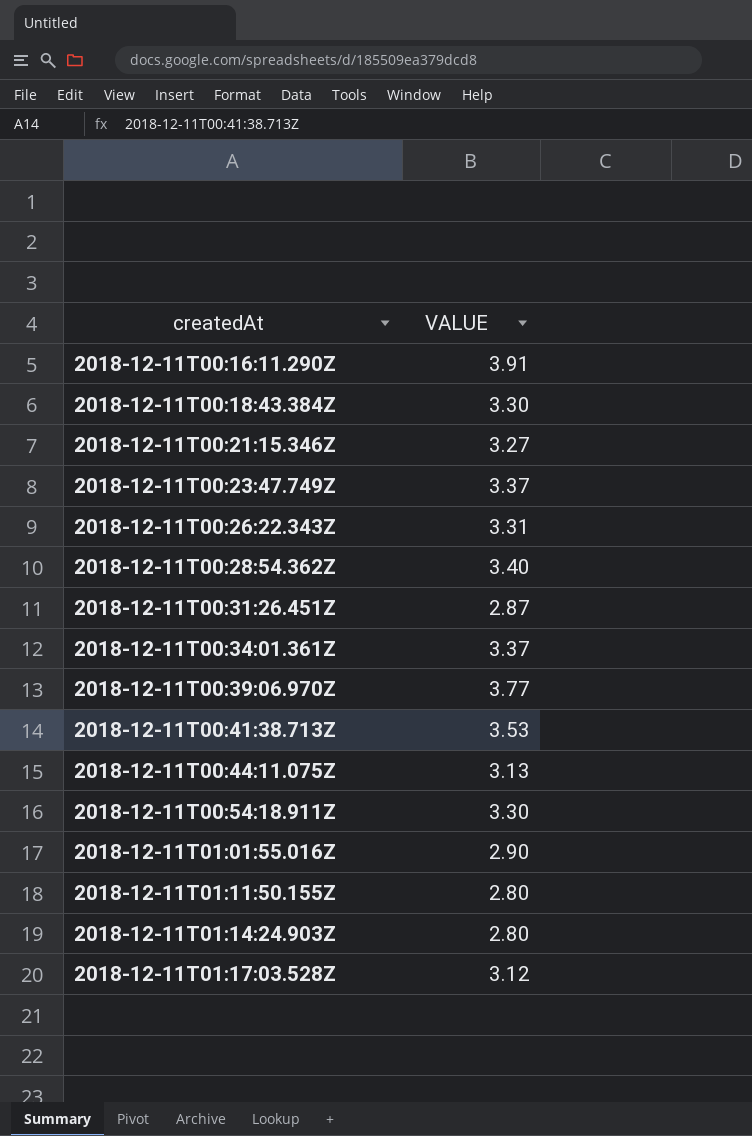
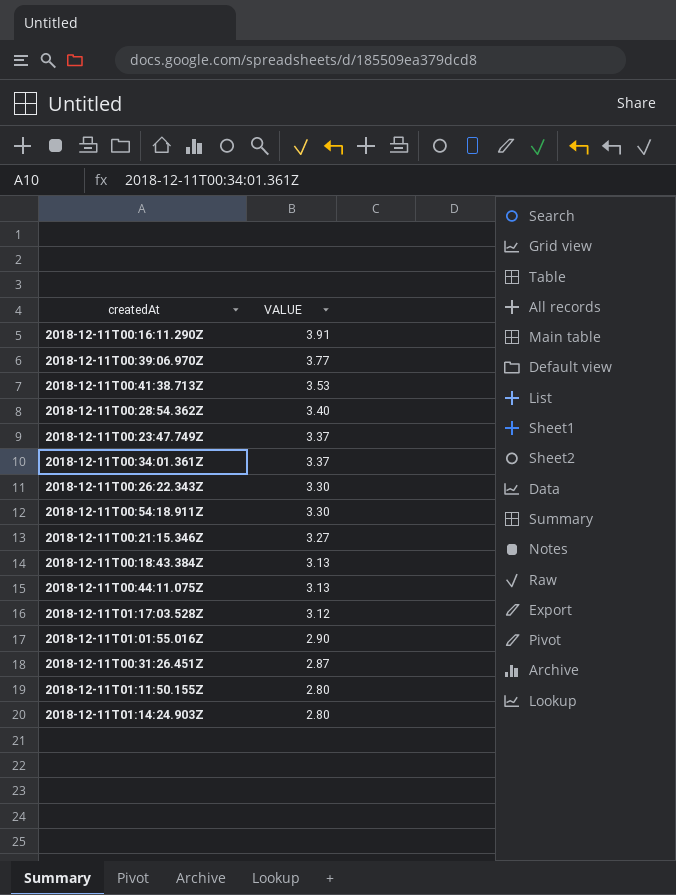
row order: createdAt ascending -> VALUE descending
2018-12-11T00:26:22.343Z | VALUE: 3.31 -> 3.30
2018-12-11T00:18:43.384Z | VALUE: 3.30 -> 3.13

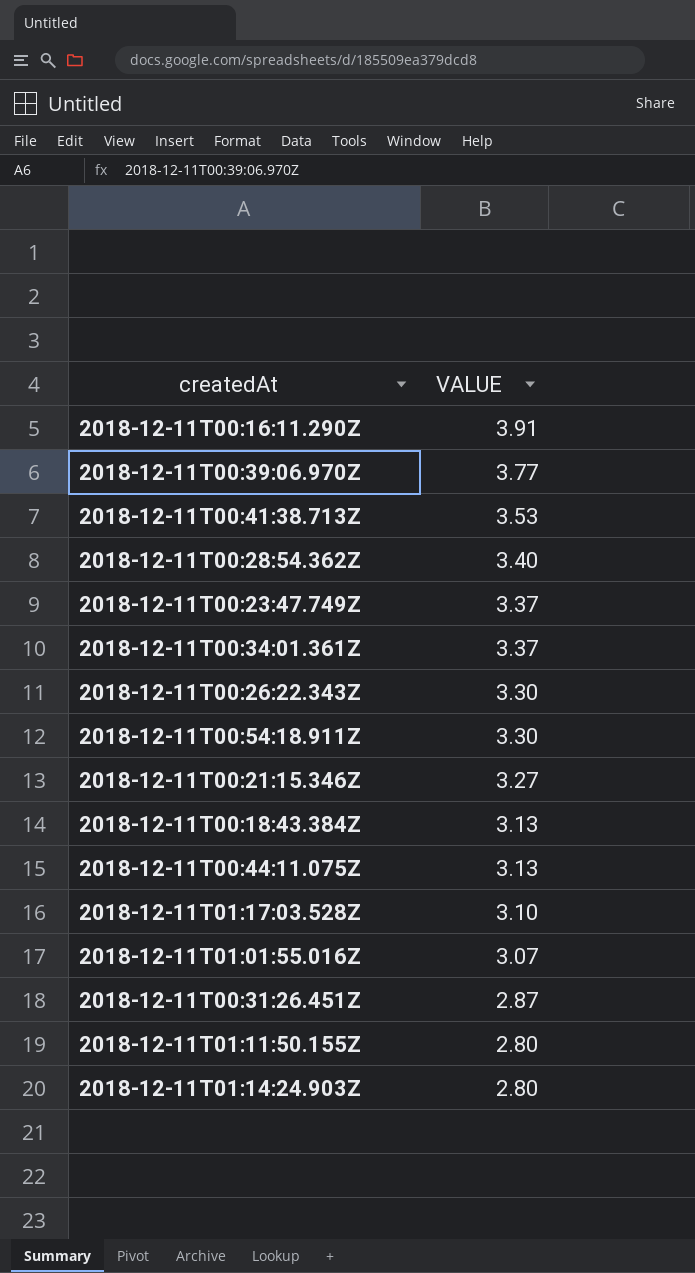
2018-12-11T01:17:03.528Z | VALUE: 3.12 -> 3.10
2018-12-11T01:01:55.016Z | VALUE: 2.90 -> 3.07

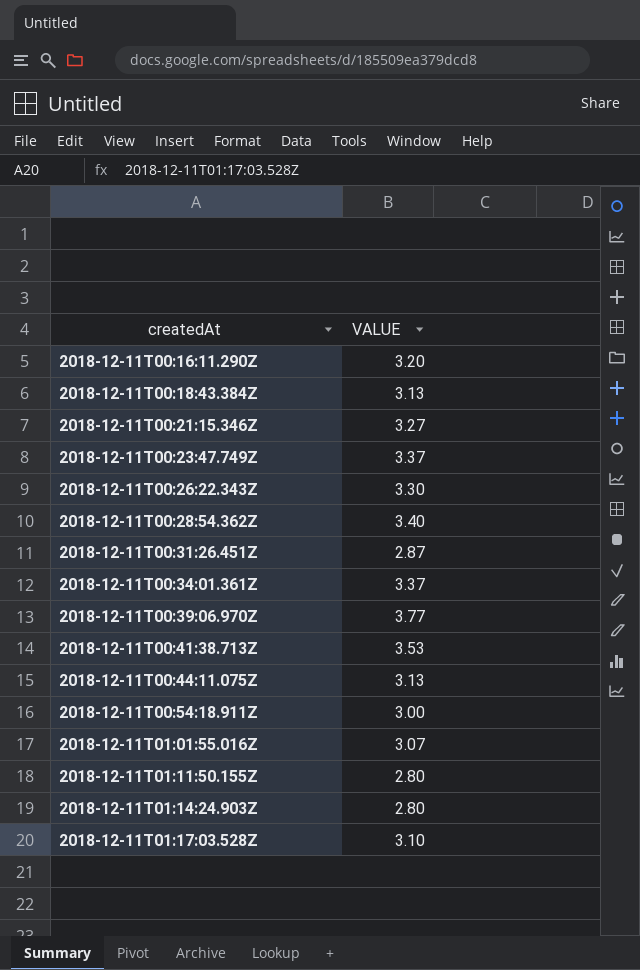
row order: VALUE descending -> createdAt ascending
2018-12-11T00:16:11.290Z | VALUE: 3.91 -> 3.20
2018-12-11T00:54:18.911Z | VALUE: 3.30 -> 3.00

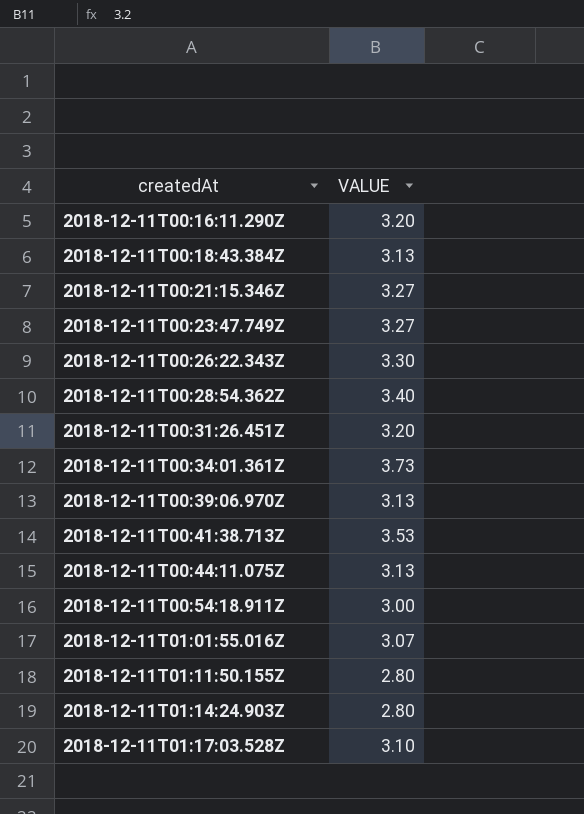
2018-12-11T00:23:47.749Z | VALUE: 3.37 -> 3.27
2018-12-11T00:31:26.451Z | VALUE: 2.87 -> 3.20
2018-12-11T00:34:01.361Z | VALUE: 3.37 -> 3.73
2018-12-11T00:39:06.970Z | VALUE: 3.77 -> 3.13

